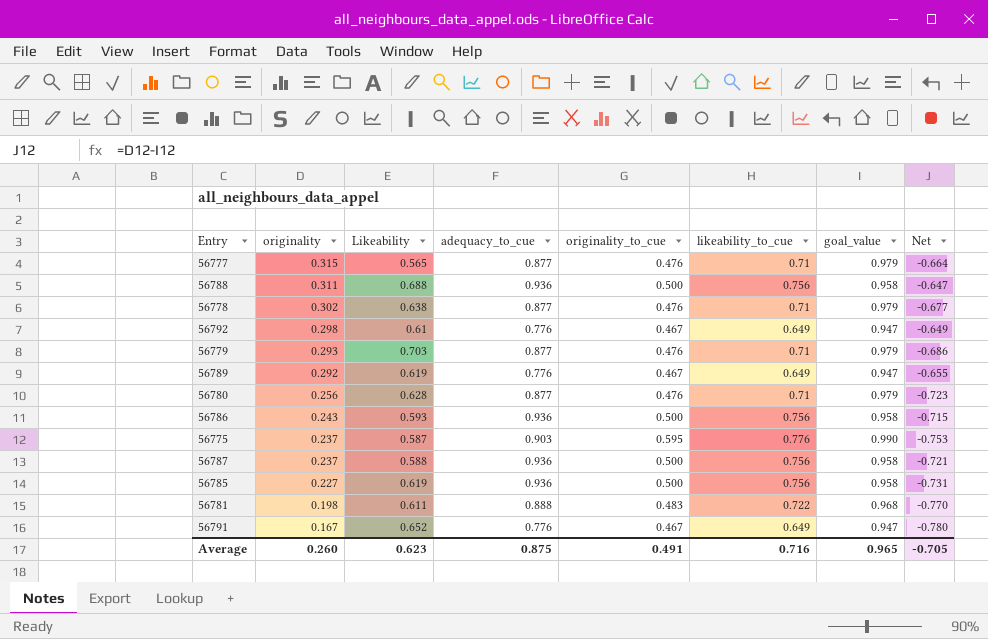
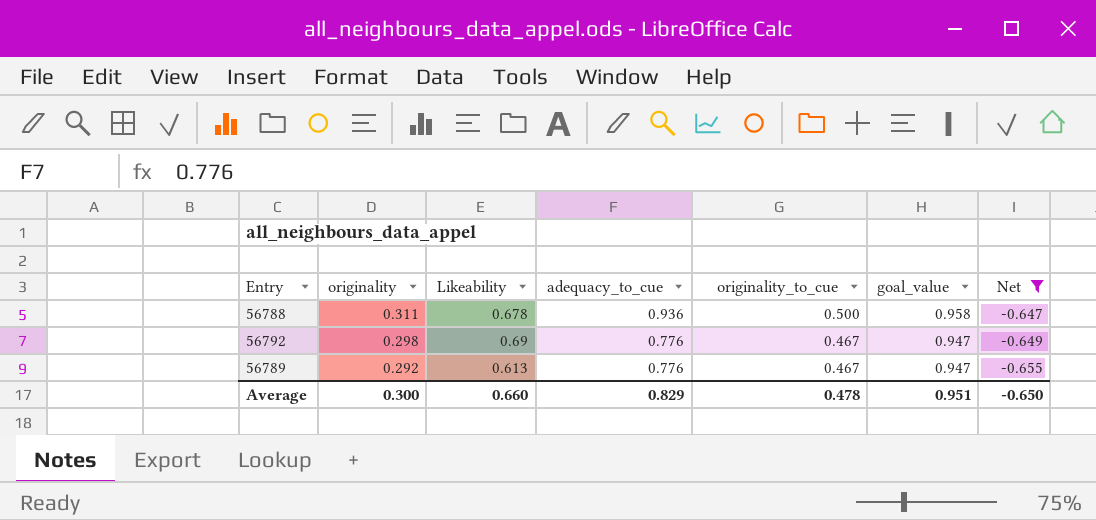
filter: none -> Net >= -0.655
column likeability_to_cue | position: 6 -> none
56788 | Likeability: 0.688 -> 0.678
56792 | Likeability: 0.61 -> 0.69
56789 | Likeability: 0.619 -> 0.613
Average | originality: 0.260 -> 0.300
Average | Likeability: 0.623 -> 0.660
Average | adequacy_to_cue: 0.875 -> 0.829
Average | originality_to_cue: 0.491 -> 0.478
Average | goal_value: 0.965 -> 0.951
Average | Net: -0.705 -> -0.650

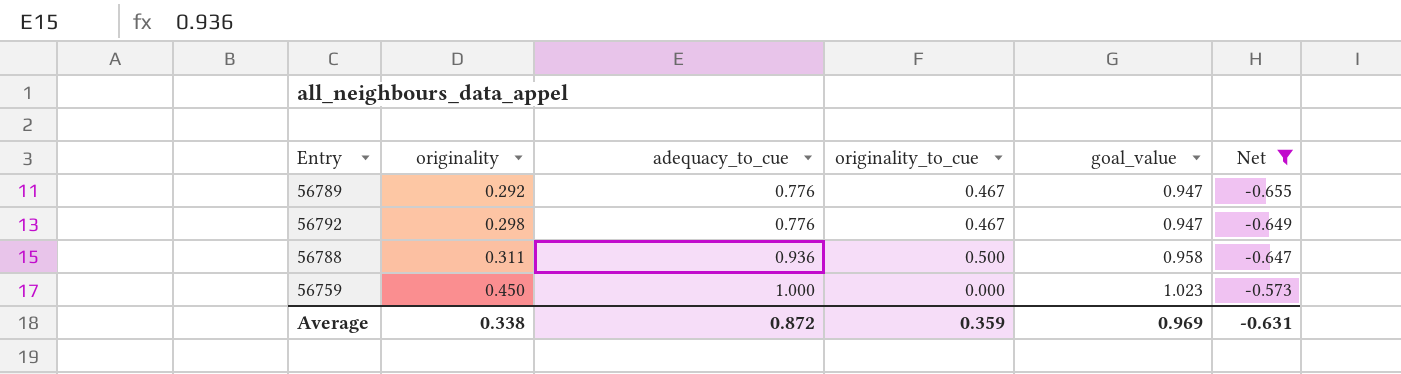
row order: originality descending -> originality ascending
column Likeability | position: 3 -> none
row 56759: none -> 0.450 | 1.000 | 0.000 | 1.023 | -0.573
Average | originality: 0.300 -> 0.338
Average | adequacy_to_cue: 0.829 -> 0.872
Average | originality_to_cue: 0.478 -> 0.359
Average | goal_value: 0.951 -> 0.969
Average | Net: -0.650 -> -0.631

